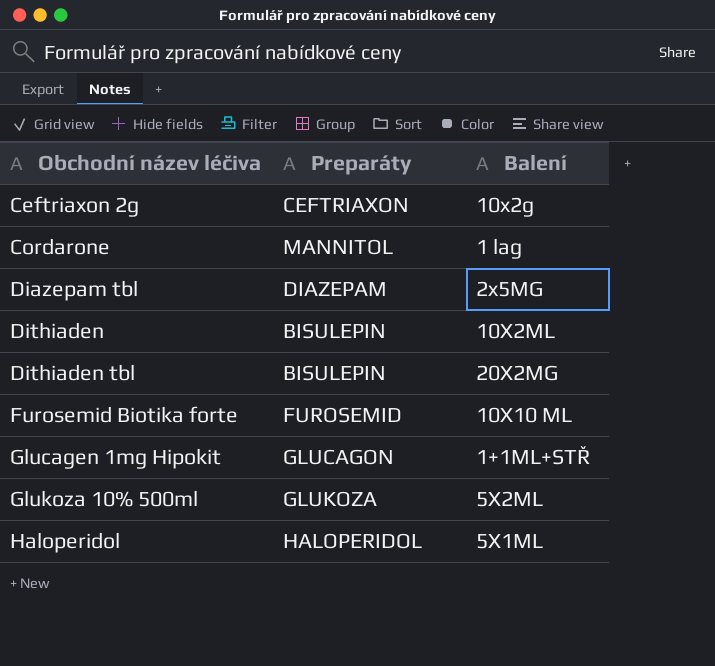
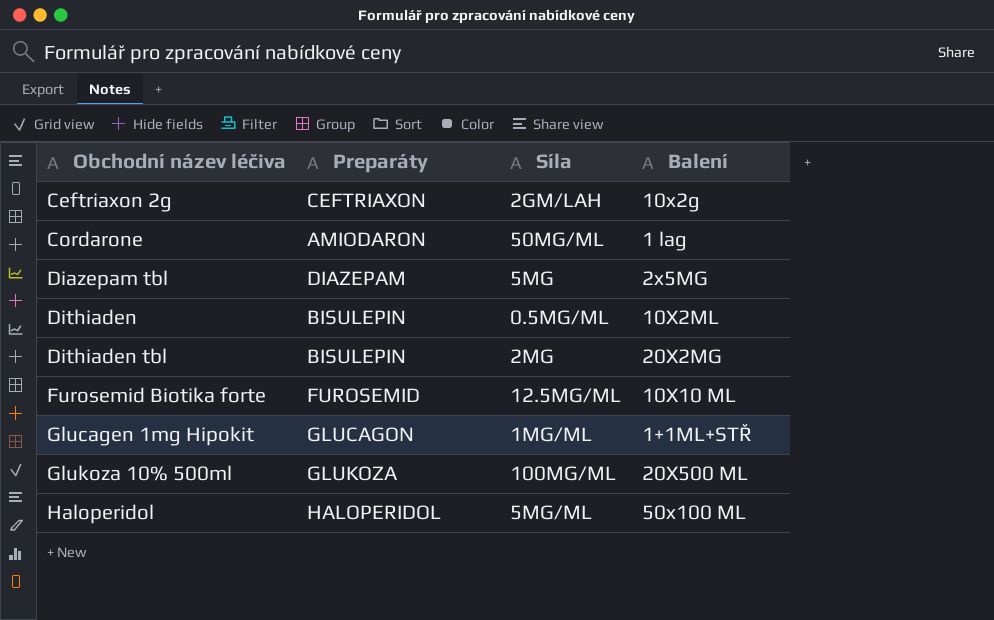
column Síla | position: none -> 3
Cordarone | Preparáty: MANNITOL -> AMIODARON
Glukoza 10% 500ml | Balení: 5X2ML -> 20X500 ML
Haloperidol | Balení: 5X1ML -> 50x100 ML

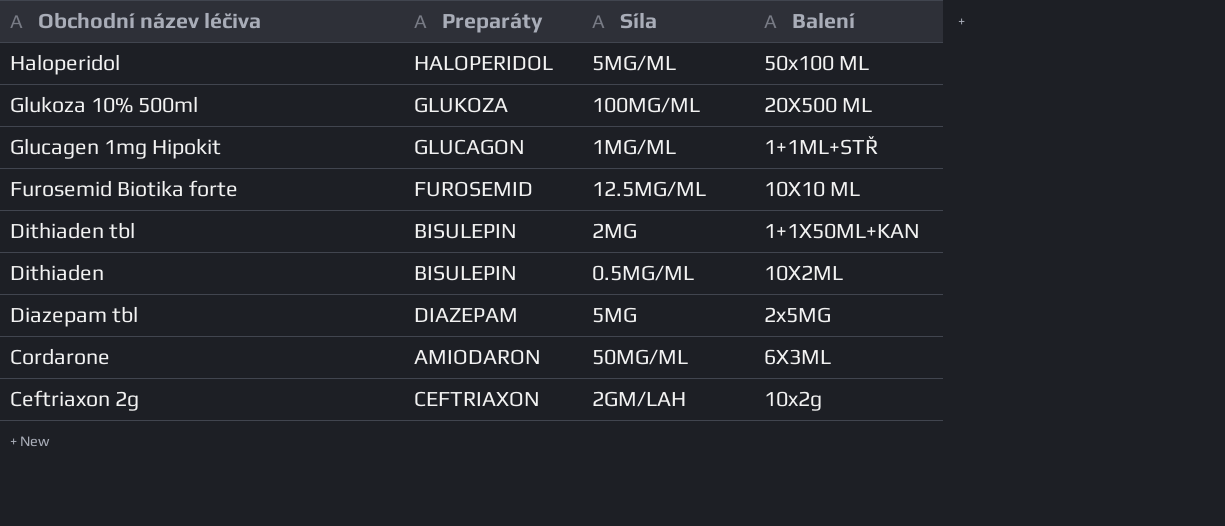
row order: Obchodní název léčiva ascending -> Obchodní název léčiva descending
Dithiaden tbl | Balení: 20X2MG -> 1+1X50ML+KAN
Cordarone | Balení: 1 lag -> 6X3ML

